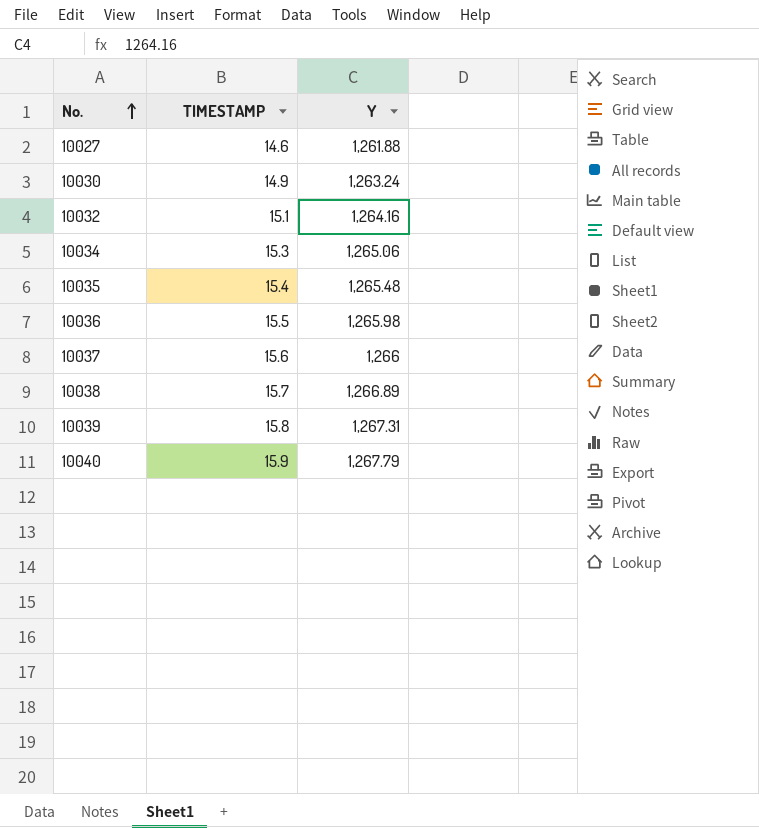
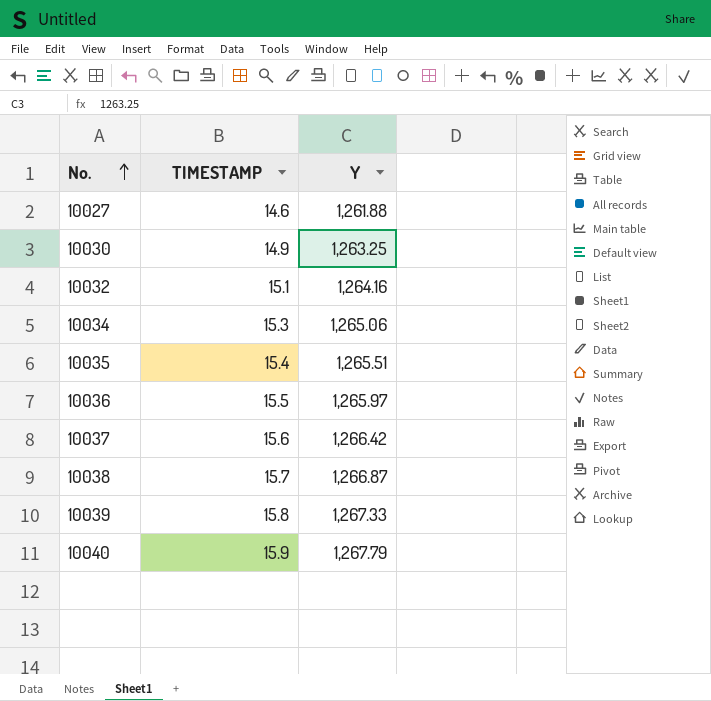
10030 | Y: 1,263.24 -> 1,263.25
10035 | Y: 1,265.48 -> 1,265.51
10036 | Y: 1,265.98 -> 1,265.97
10037 | Y: 1,266 -> 1,266.42
10038 | Y: 1,266.89 -> 1,266.87
10039 | Y: 1,267.31 -> 1,267.33

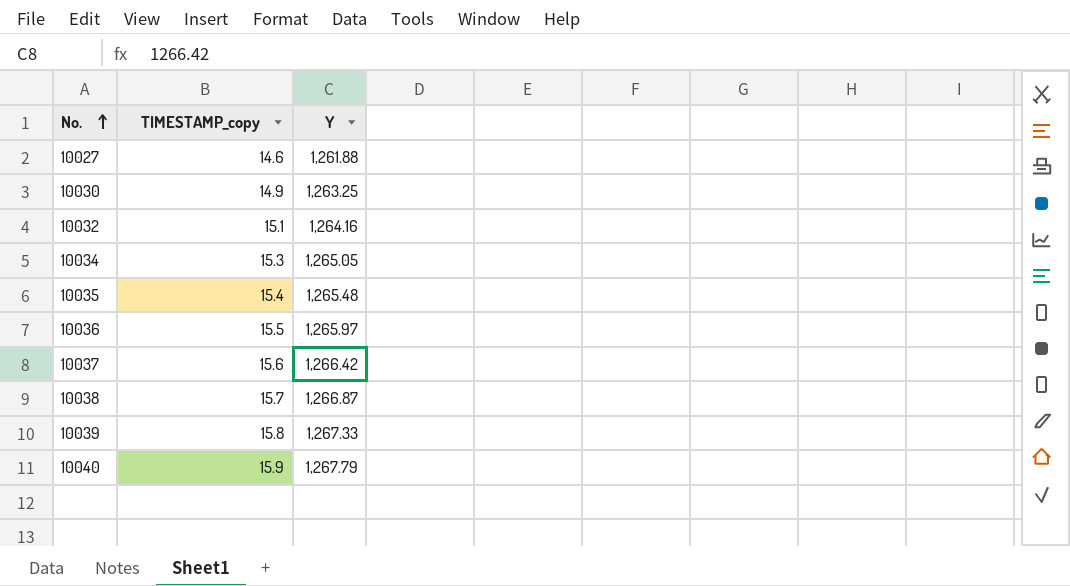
column name: TIMESTAMP -> TIMESTAMP_copy
10034 | Y: 1,265.06 -> 1,265.05
10035 | Y: 1,265.51 -> 1,265.48

